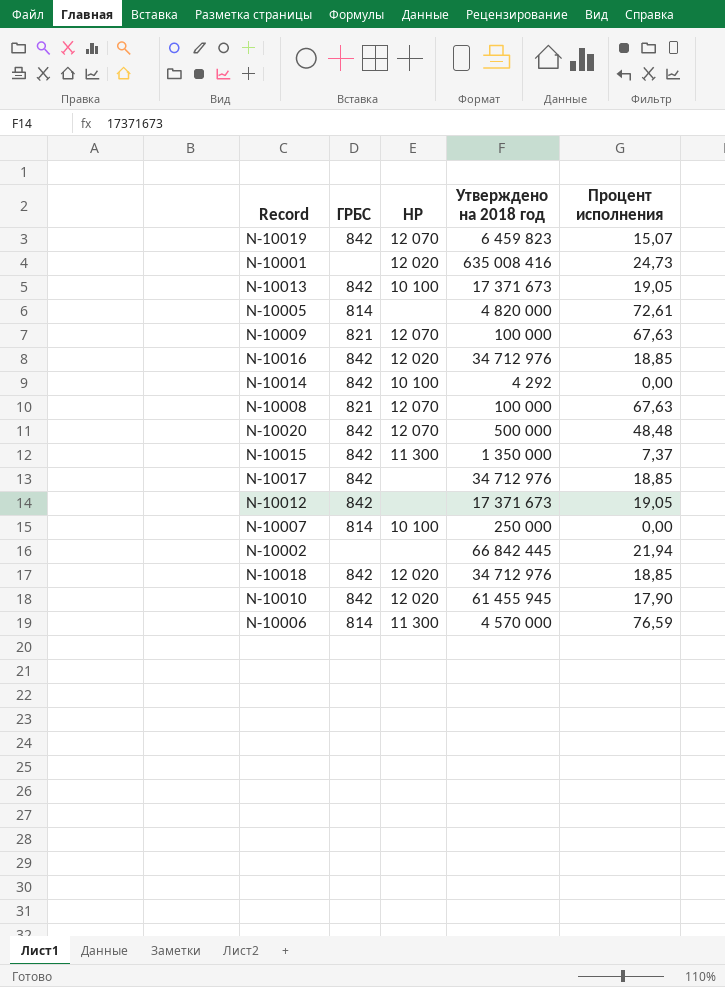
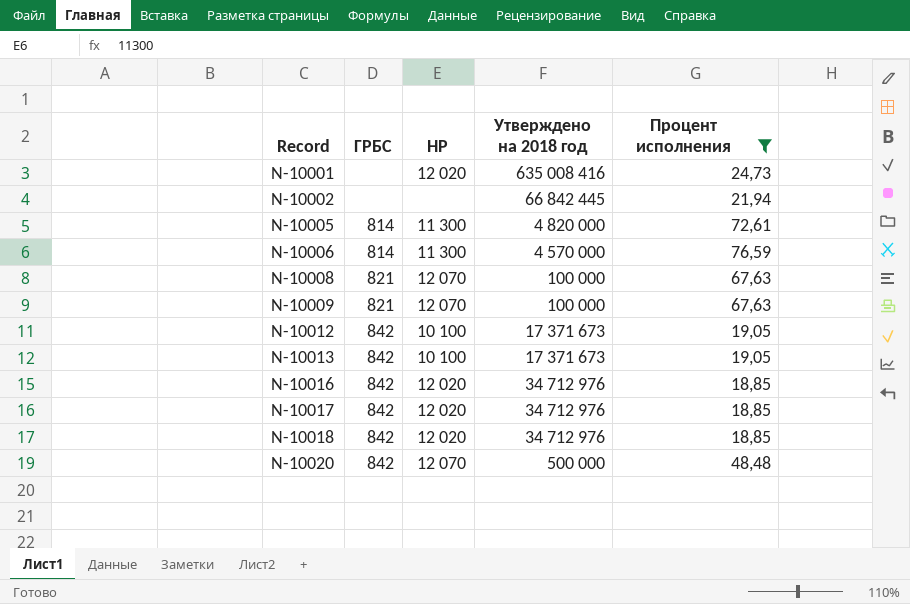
filter: none -> Процент исполнения >= 18,85
row order: none -> Record ascending
N-10005 | НР: none -> 11 300
N-10012 | НР: none -> 10 100
N-10017 | НР: none -> 12 020

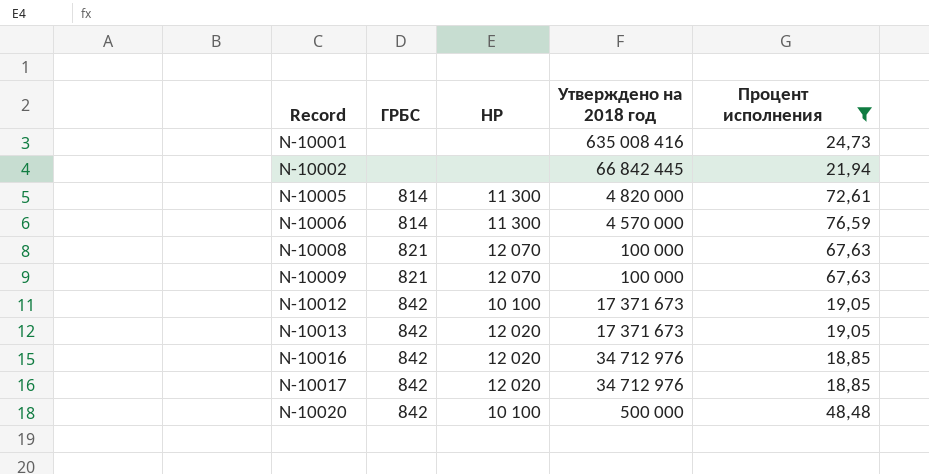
row N-10018: 842 | 12 020 | 34 712 976 | 18,85 -> none
N-10001 | НР: 12 020 -> none
N-10013 | НР: 10 100 -> 12 020
N-10020 | НР: 12 070 -> 10 100

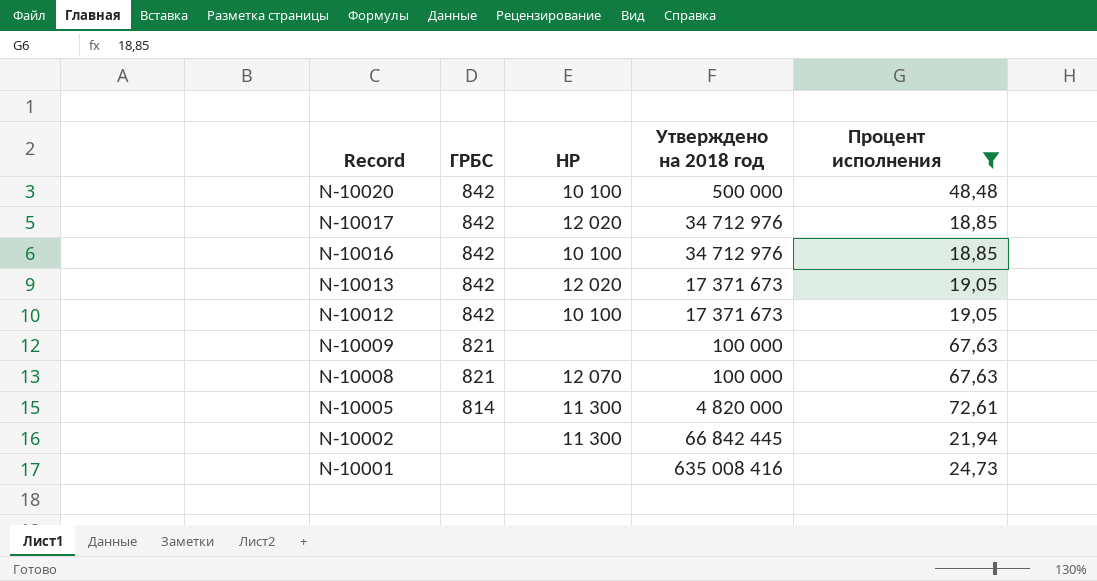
row order: Record ascending -> Record descending
row N-10006: 814 | 11 300 | 4 570 000 | 76,59 -> none
N-10016 | НР: 12 020 -> 10 100
N-10009 | НР: 12 070 -> none
N-10002 | НР: none -> 11 300

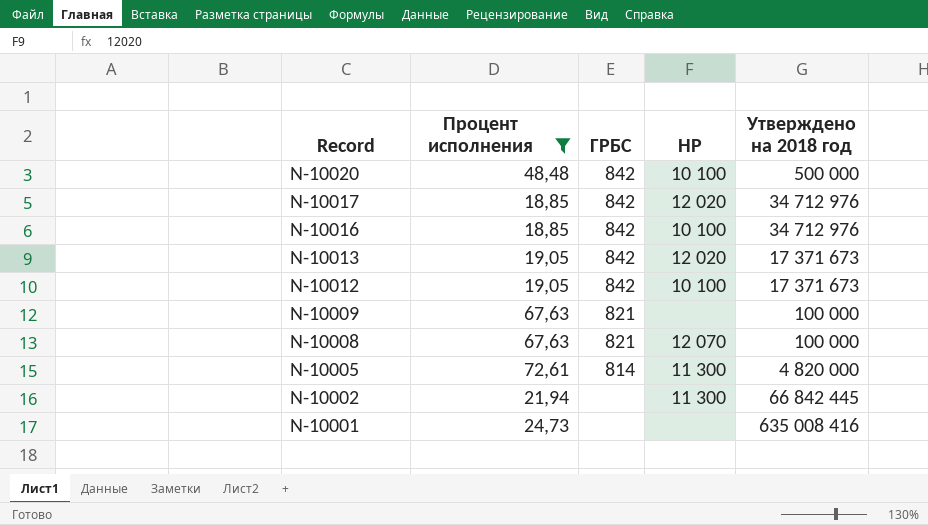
column Процент исполнения | position: 5 -> 2

